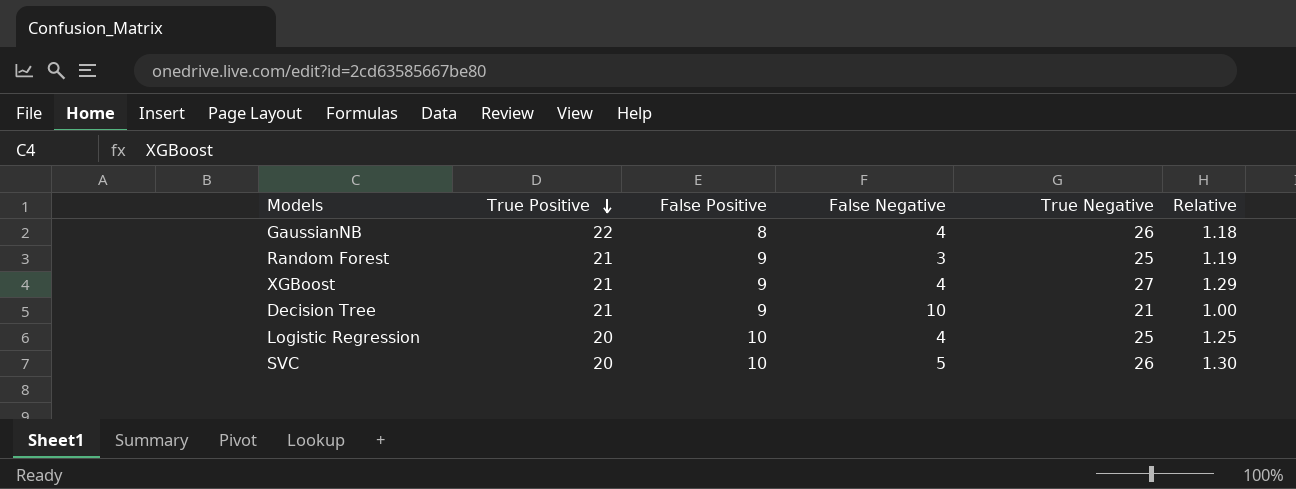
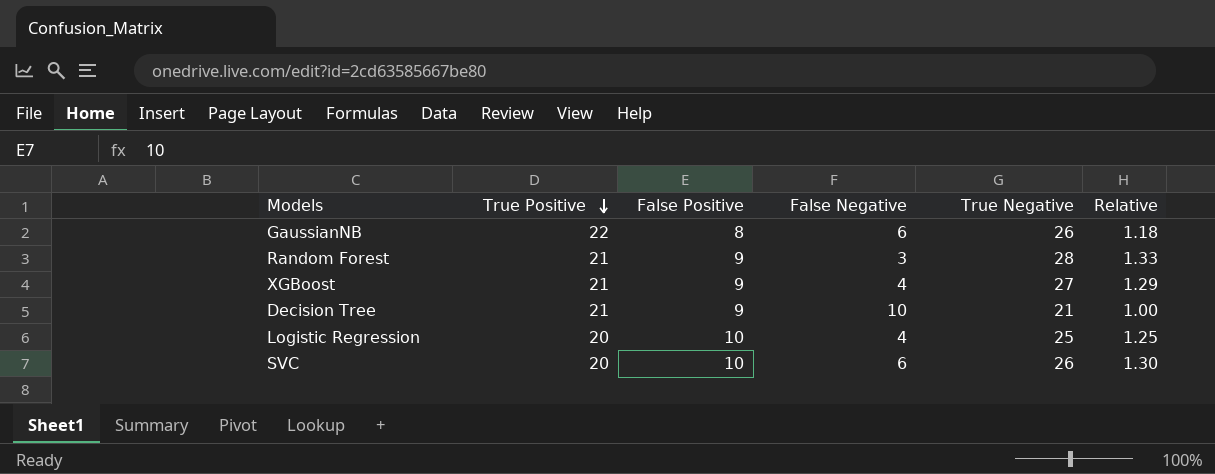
GaussianNB | False Negative: 4 -> 6
Random Forest | True Negative: 25 -> 28
Random Forest | Relative: 1.19 -> 1.33
SVC | False Negative: 5 -> 6

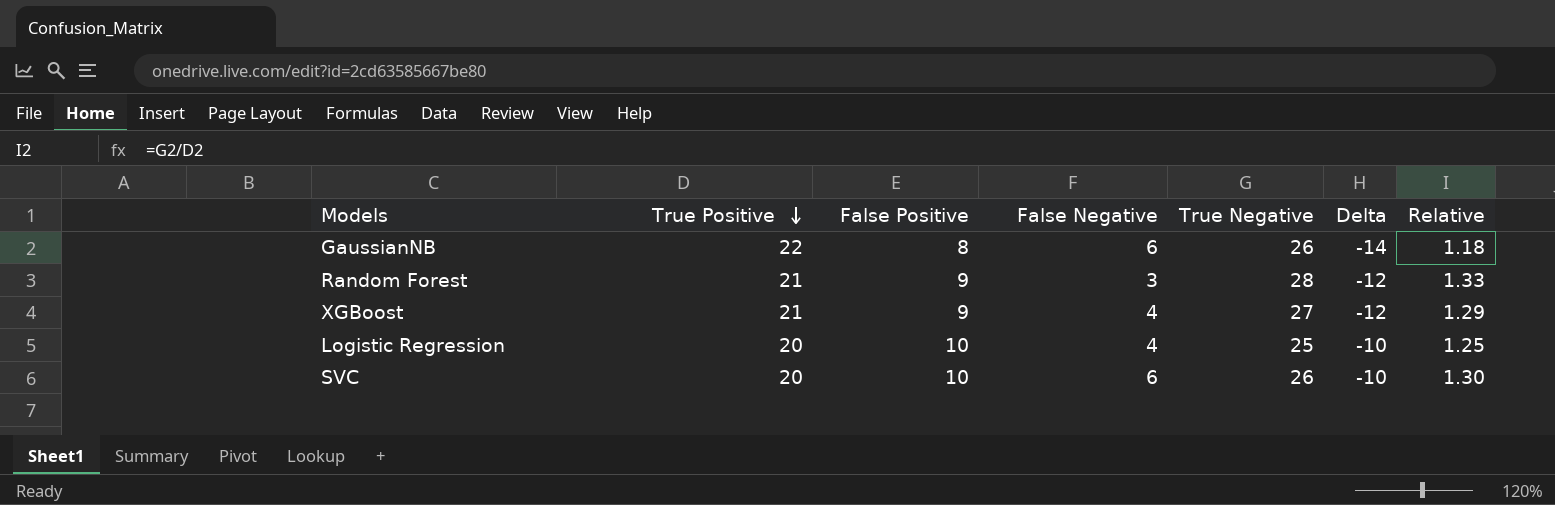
column Delta | formula: none -> [False Positive] - [True Positive]
row Decision Tree: 21 | 9 | 10 | 21 | 1.00 -> none

